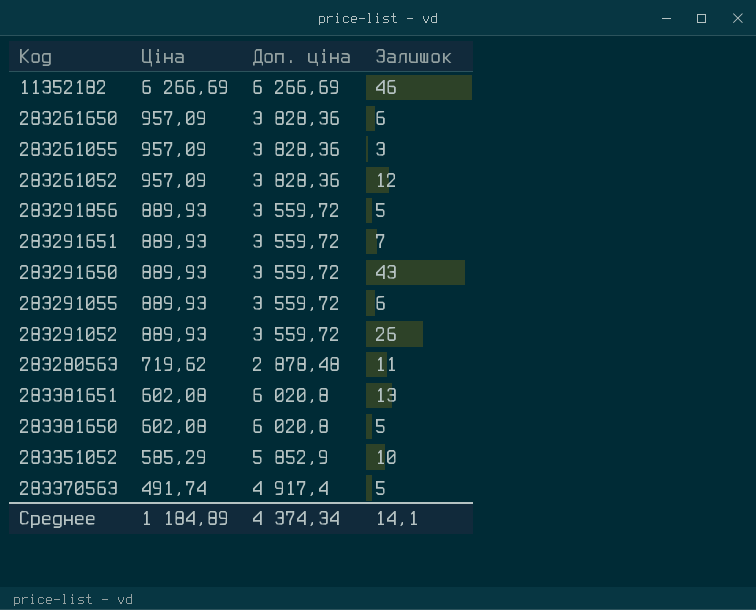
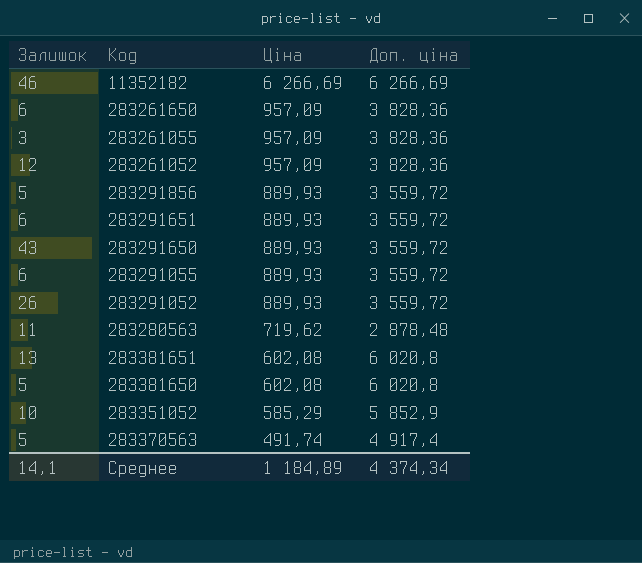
column Залишок | position: 4 -> 1
283291651 | Залишок: 7 -> 6

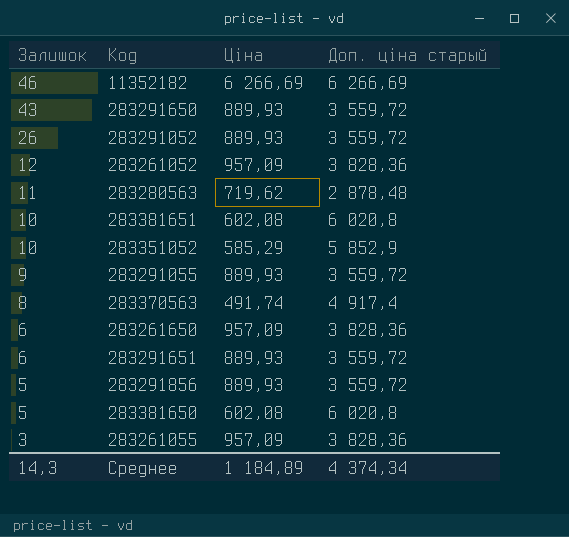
row order: Ціна descending -> Залишок descending
column name: Доп. ціна -> Доп. ціна старый
283381651 | Залишок: 13 -> 10
283291055 | Залишок: 6 -> 9
283370563 | Залишок: 5 -> 8
Среднее | Залишок: 14,1 -> 14,3

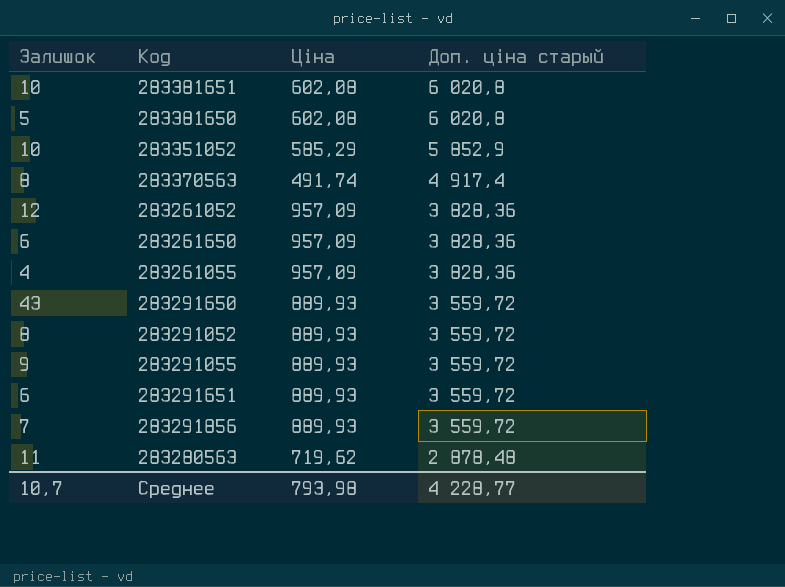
row order: Залишок descending -> Доп. ціна старый descending
row 11352182: 46 | 6 266,69 | 6 266,69 -> none
283261055 | Залишок: 3 -> 4
283291052 | Залишок: 26 -> 8
283291856 | Залишок: 5 -> 7
Среднее | Залишок: 14,3 -> 10,7
Среднее | Ціна: 1 184,89 -> 793,98
Среднее | Доп. ціна старый: 4 374,34 -> 4 228,77

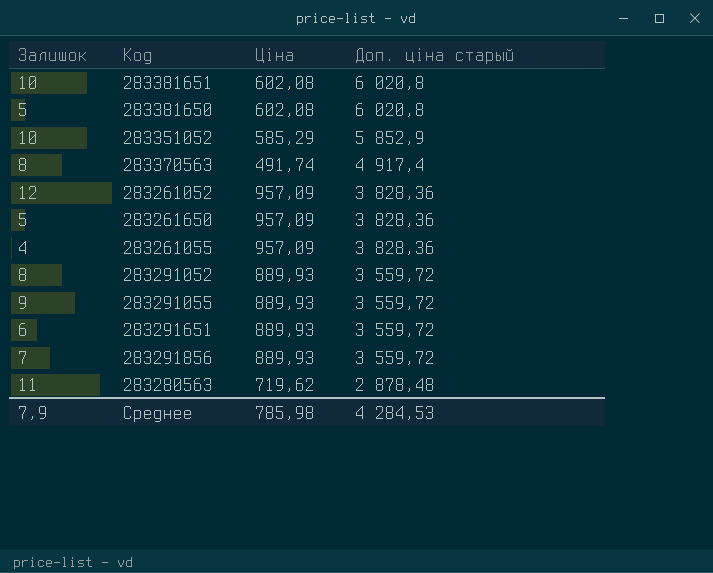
row 283291650: 43 | 889,93 | 3 559,72 -> none
283261650 | Залишок: 6 -> 5
Среднее | Залишок: 10,7 -> 7,9
Среднее | Ціна: 793,98 -> 785,98
Среднее | Доп. ціна старый: 4 228,77 -> 4 284,53

